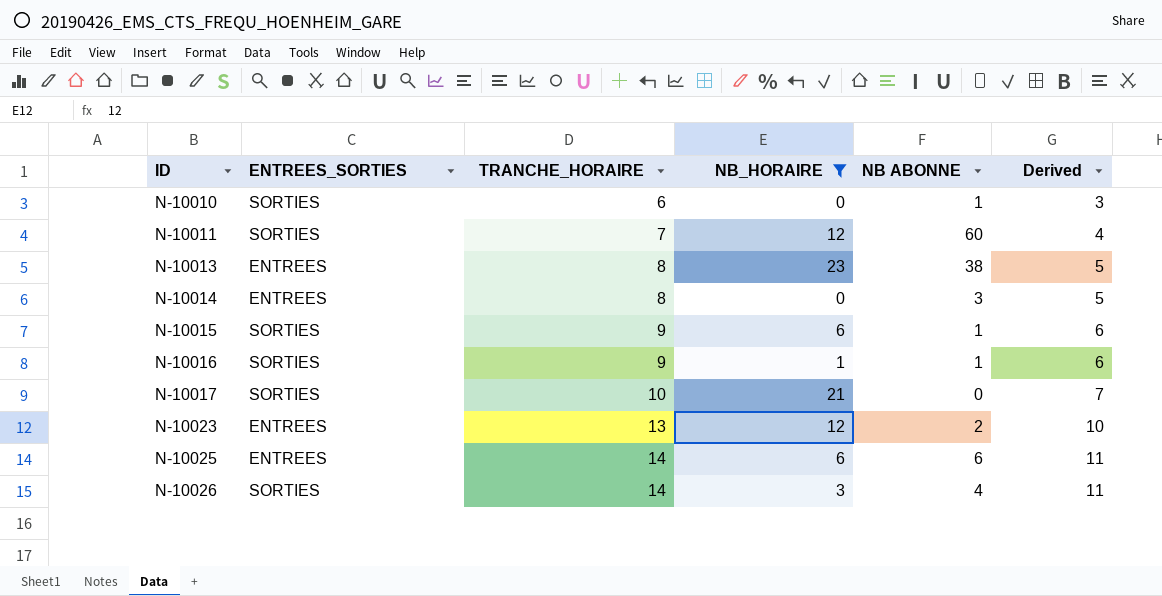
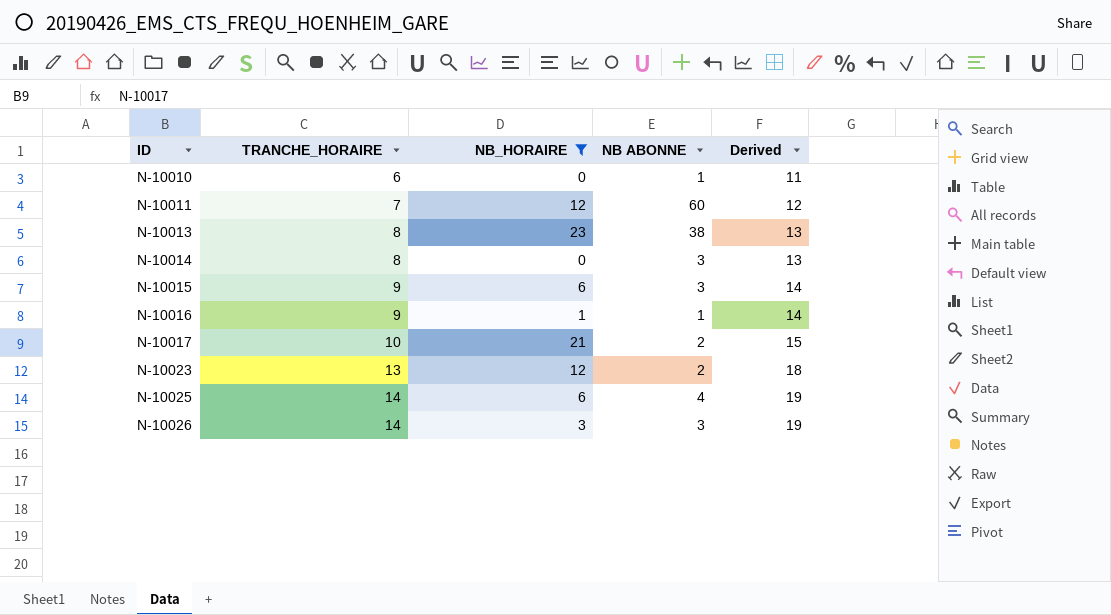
column ENTREES_SORTIES | position: 2 -> none
column Derived | formula: [TRANCHE_HORAIRE] - 3 -> [TRANCHE_HORAIRE] + 5
N-10015 | NB ABONNE: 1 -> 3
N-10017 | NB ABONNE: 0 -> 2
N-10025 | NB ABONNE: 6 -> 4
N-10026 | NB ABONNE: 4 -> 3

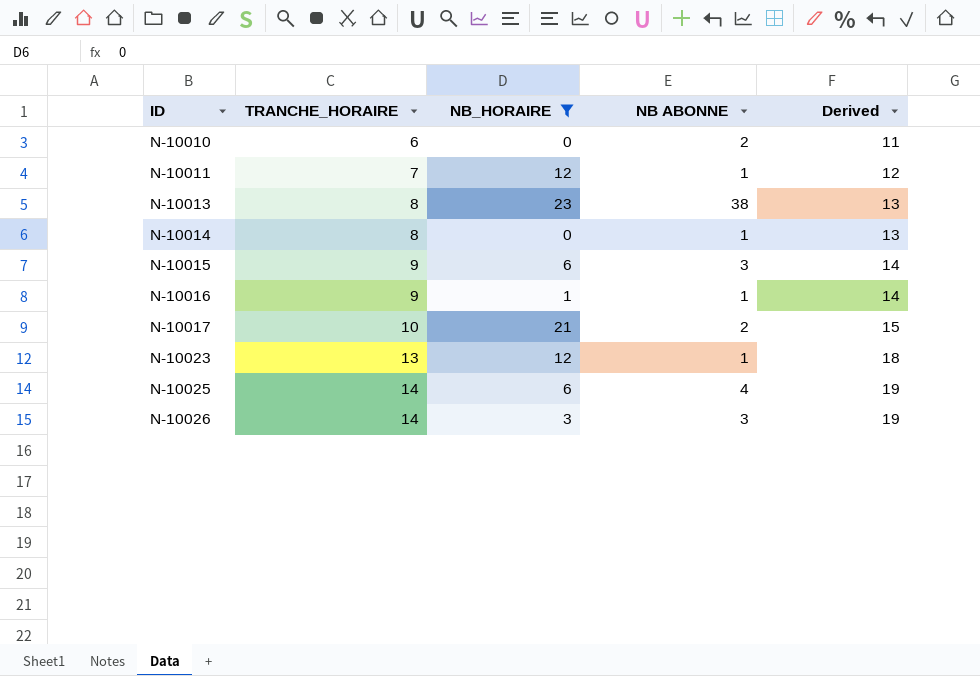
N-10010 | NB ABONNE: 1 -> 2
N-10011 | NB ABONNE: 60 -> 1
N-10014 | NB ABONNE: 3 -> 1
N-10023 | NB ABONNE: 2 -> 1

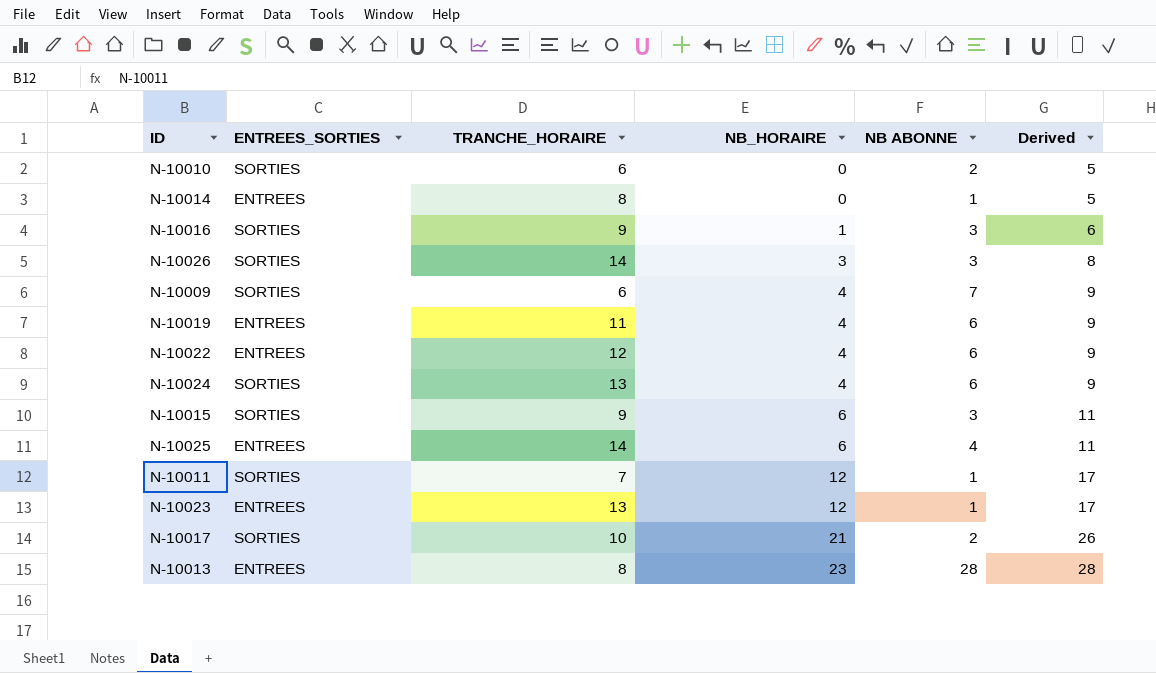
filter: NB_HORAIRE != 4 -> none
row order: ID ascending -> NB_HORAIRE ascending
column ENTREES_SORTIES | position: none -> 2
column Derived | formula: [TRANCHE_HORAIRE] + 5 -> [NB_HORAIRE] + 5
N-10016 | NB ABONNE: 1 -> 3
N-10013 | NB ABONNE: 38 -> 28

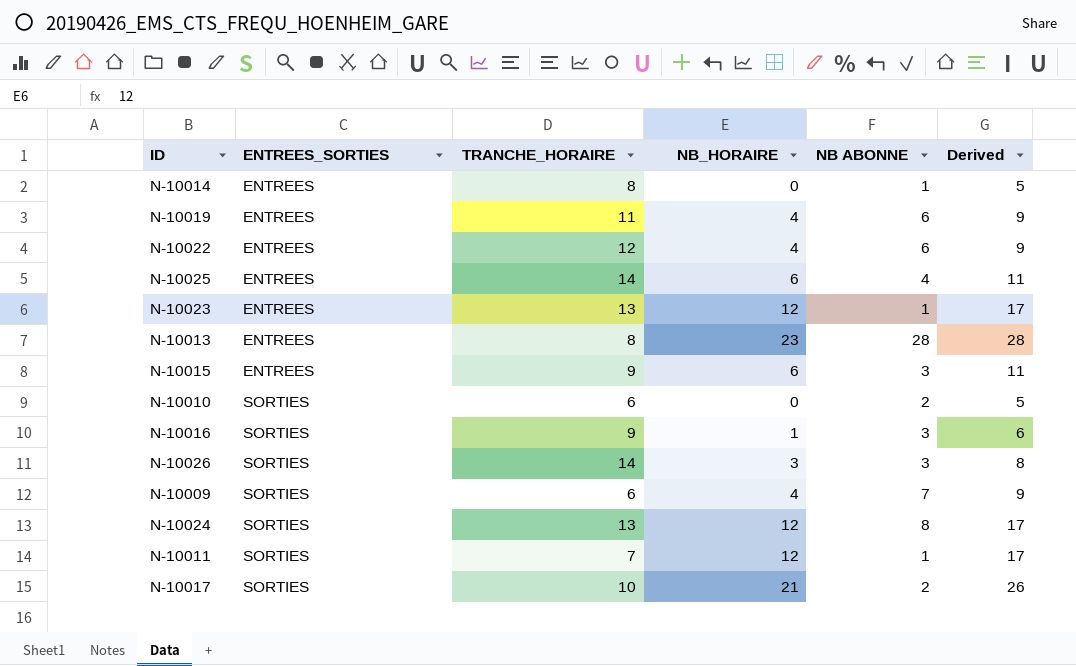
row order: NB_HORAIRE ascending -> ENTREES_SORTIES ascending
N-10015 | ENTREES_SORTIES: SORTIES -> ENTREES
N-10024 | NB_HORAIRE: 4 -> 12
N-10024 | NB ABONNE: 6 -> 8
N-10024 | Derived: 9 -> 17

